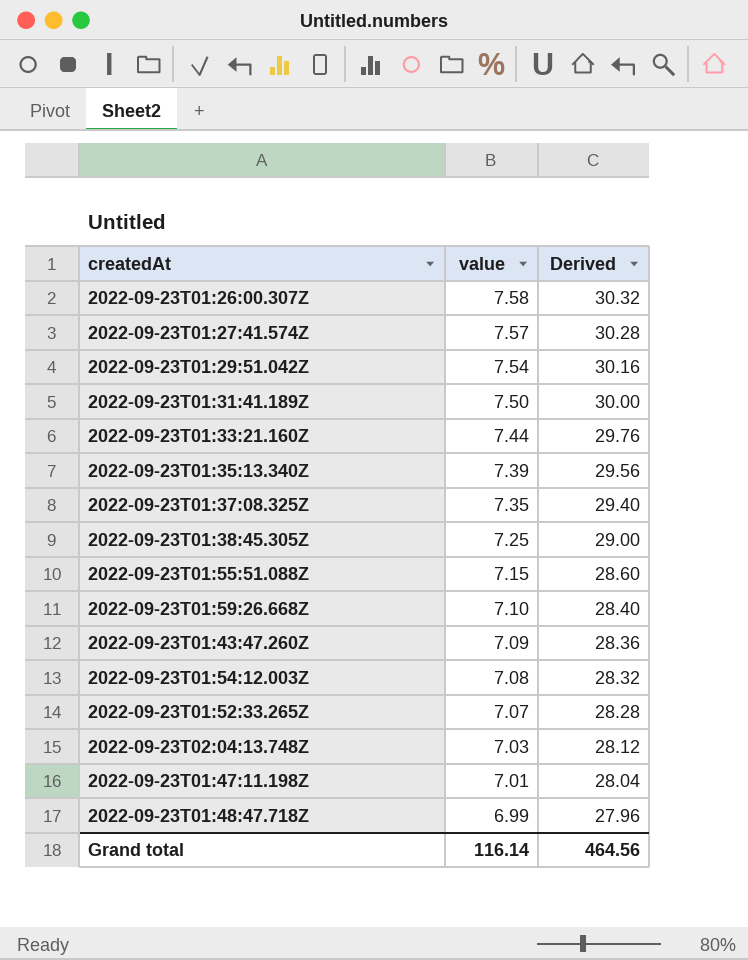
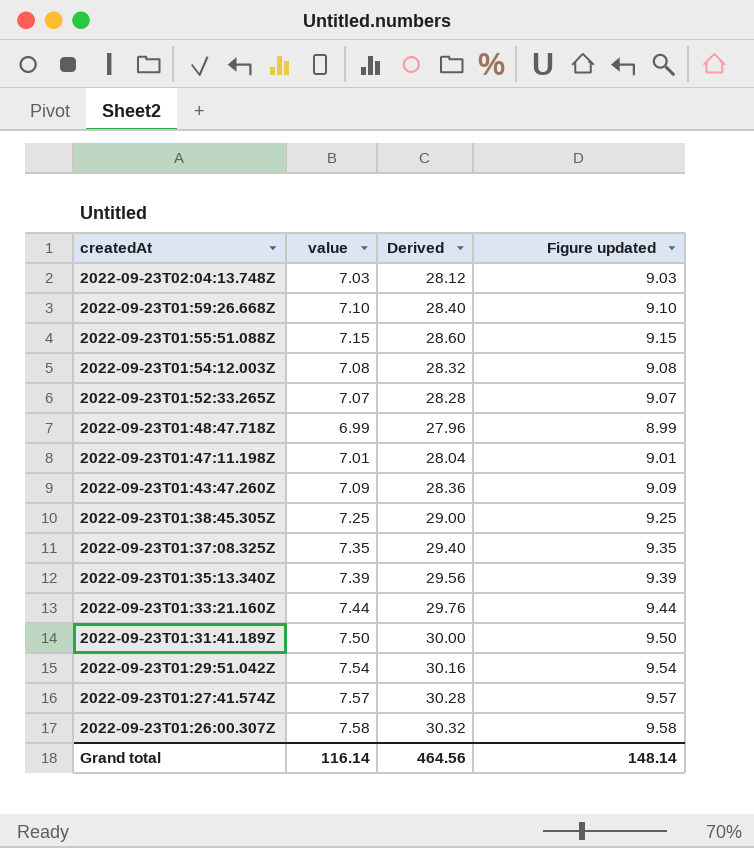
row order: value descending -> createdAt descending
column Figure updated | formula: none -> [value] + 2

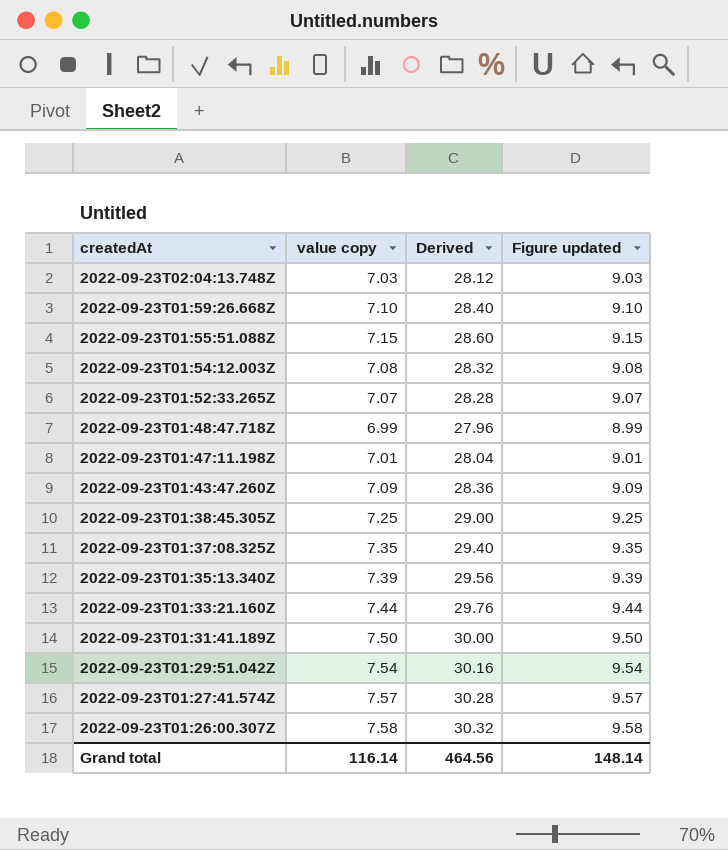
column name: value -> value copy

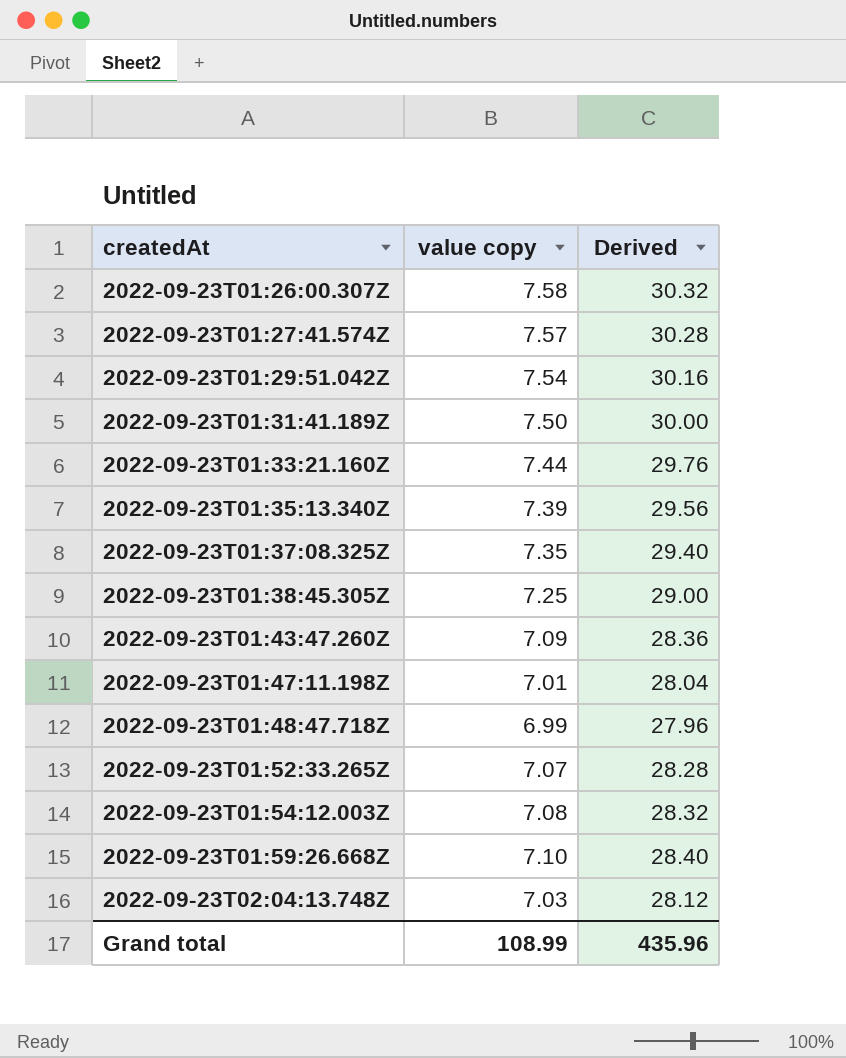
row order: createdAt descending -> createdAt ascending
column Figure updated | formula: [value copy] + 2 -> none
row 2022-09-23T01:55:51.088Z: 7.15 | 28.60 | 9.15 -> none
Grand total | value copy: 116.14 -> 108.99
Grand total | Derived: 464.56 -> 435.96

